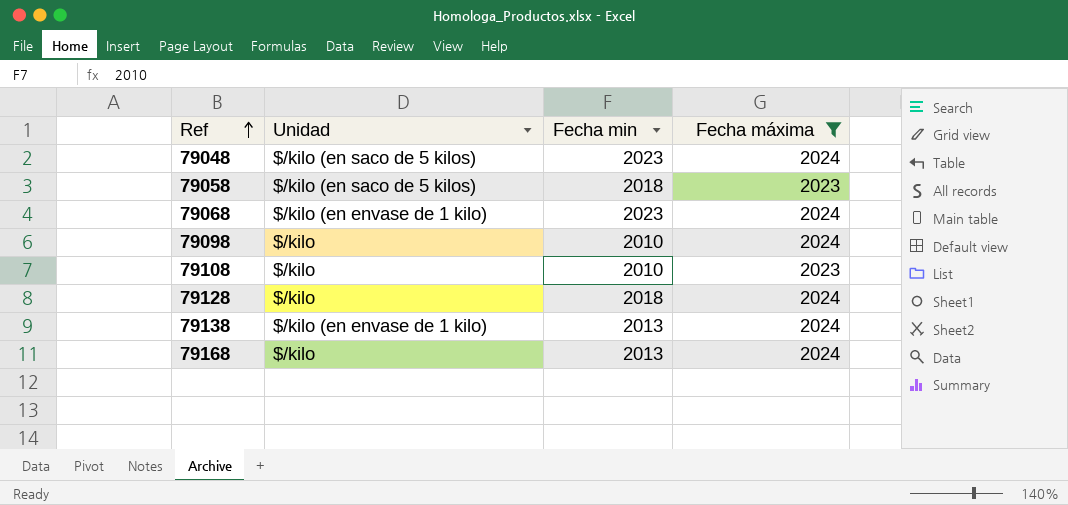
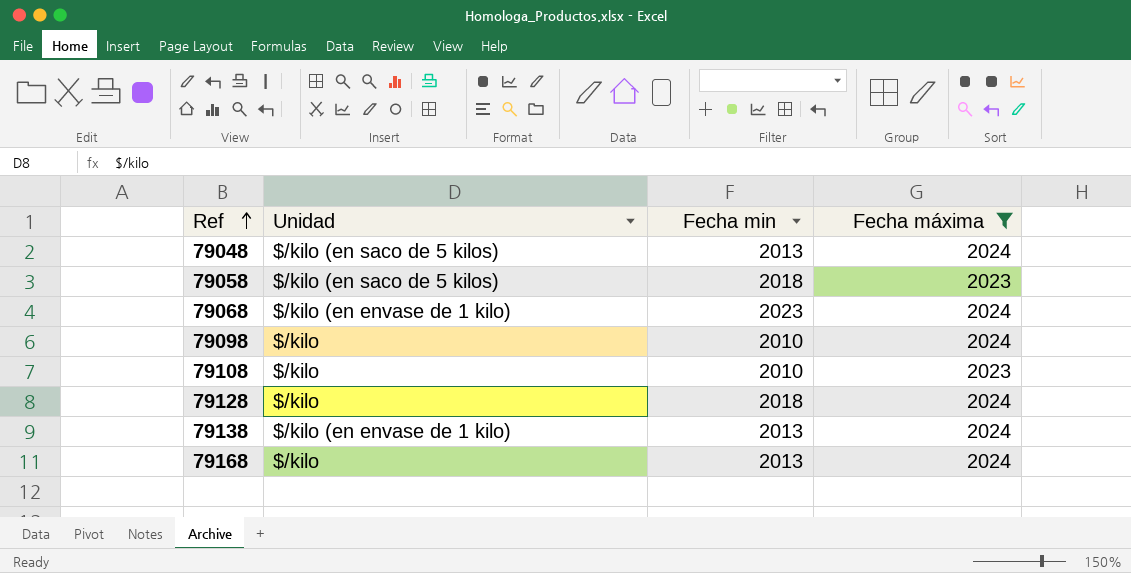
79048 | Fecha min: 2023 -> 2013

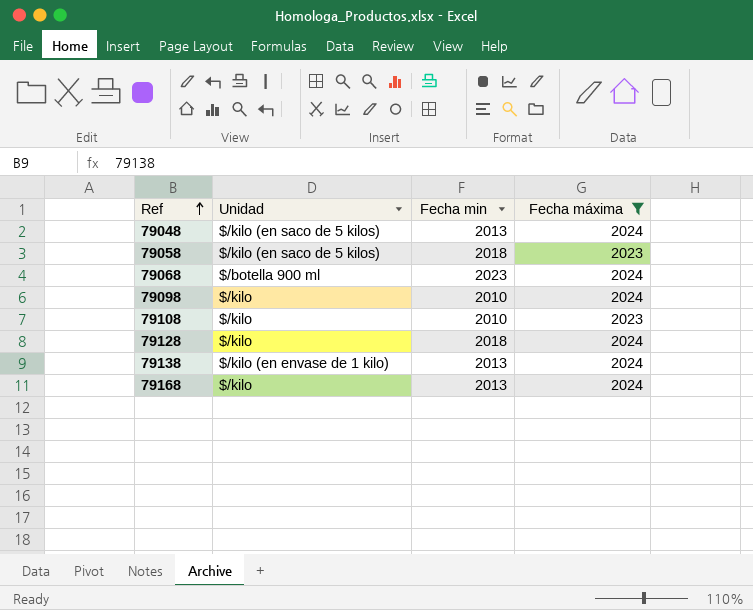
79068 | Unidad: $/kilo (en envase de 1 kilo) -> $/botella 900 ml

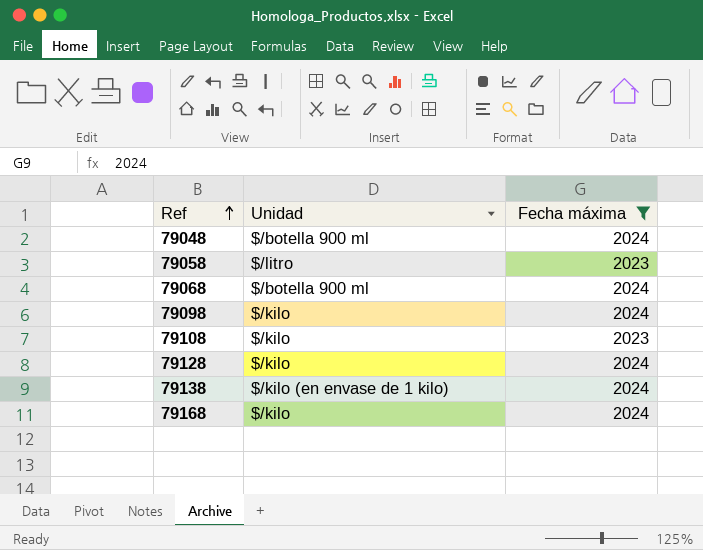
column Fecha min | position: 3 -> none
79048 | Unidad: $/kilo (en saco de 5 kilos) -> $/botella 900 ml
79058 | Unidad: $/kilo (en saco de 5 kilos) -> $/litro

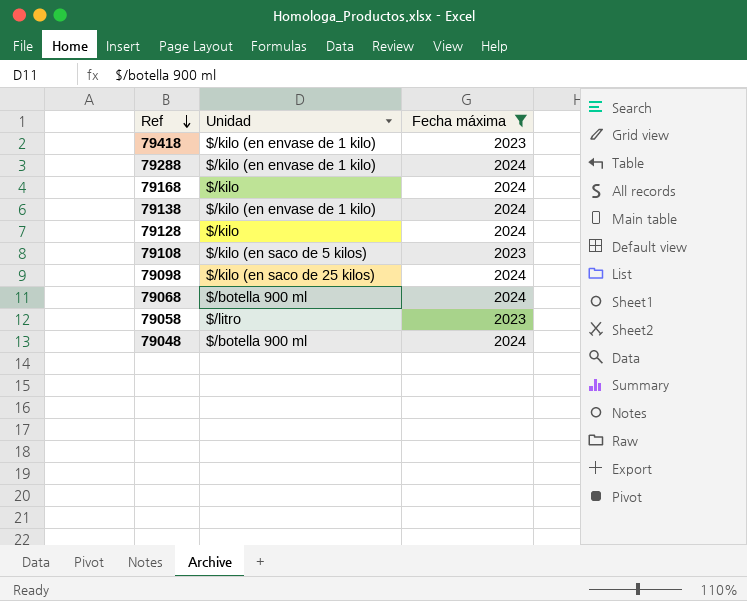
row order: Ref ascending -> Ref descending
row 79418: none -> $/kilo (en envase de 1 kilo) | 2023
row 79288: none -> $/kilo (en envase de 1 kilo) | 2024
79108 | Unidad: $/kilo -> $/kilo (en saco de 5 kilos)
79098 | Unidad: $/kilo -> $/kilo (en saco de 25 kilos)

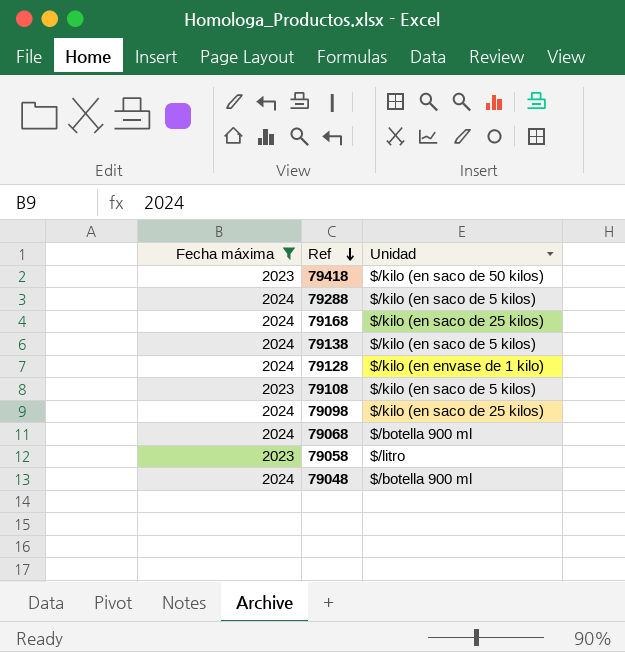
column Fecha máxima | position: 3 -> 1
79418 | Unidad: $/kilo (en envase de 1 kilo) -> $/kilo (en saco de 50 kilos)
79288 | Unidad: $/kilo (en envase de 1 kilo) -> $/kilo (en saco de 5 kilos)
79168 | Unidad: $/kilo -> $/kilo (en saco de 25 kilos)
79138 | Unidad: $/kilo (en envase de 1 kilo) -> $/kilo (en saco de 5 kilos)
79128 | Unidad: $/kilo -> $/kilo (en envase de 1 kilo)

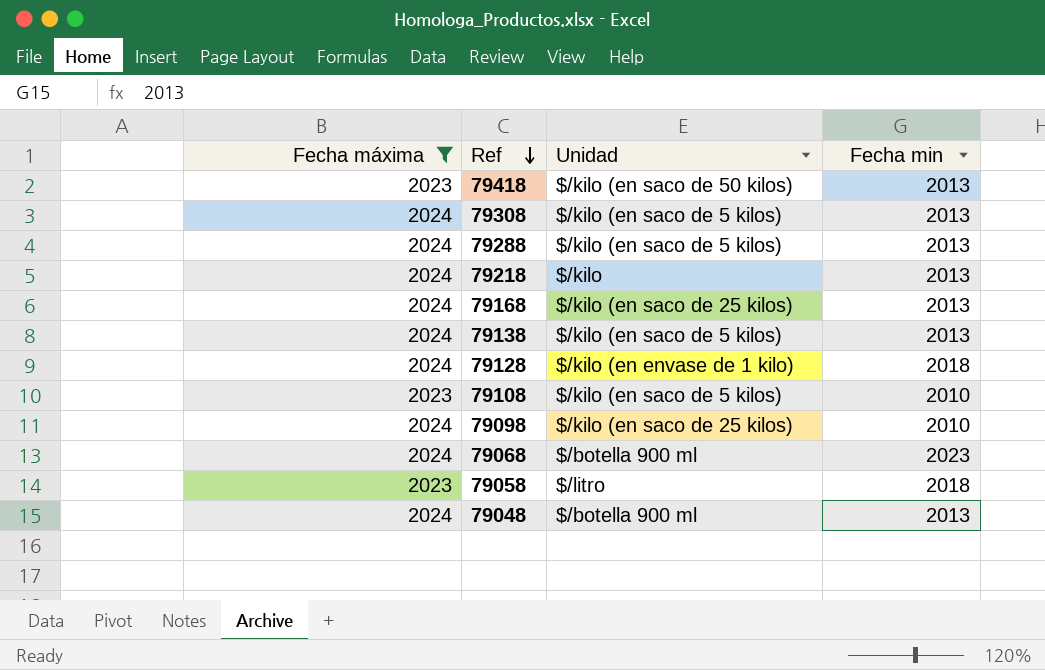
column Fecha min | position: none -> 4
row 79308: none -> 2024 | $/kilo (en saco de 5 kilos) | 2013
row 79218: none -> 2024 | $/kilo | 2013

